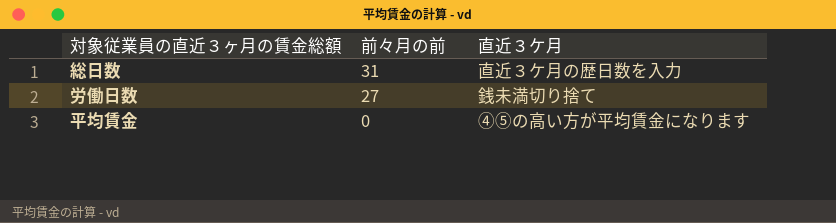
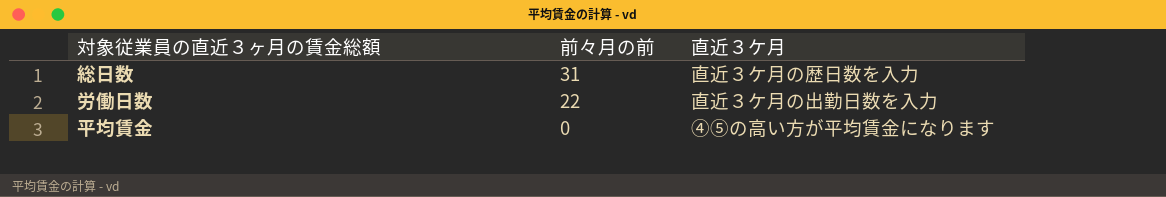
労働日数 | 前々月の前: 27 -> 22
労働日数 | 直近３ケ月: 銭未満切り捨て -> 直近３ケ月の出勤日数を入力

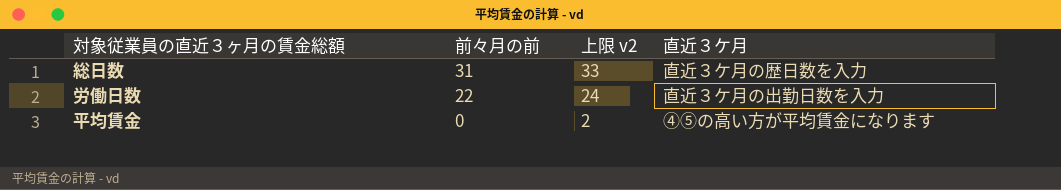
column 上限 v2 | formula: none -> [前々月の前] + 2

